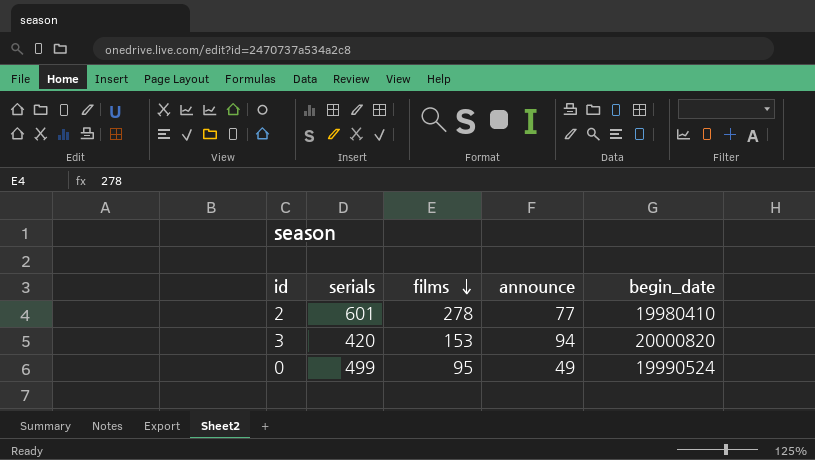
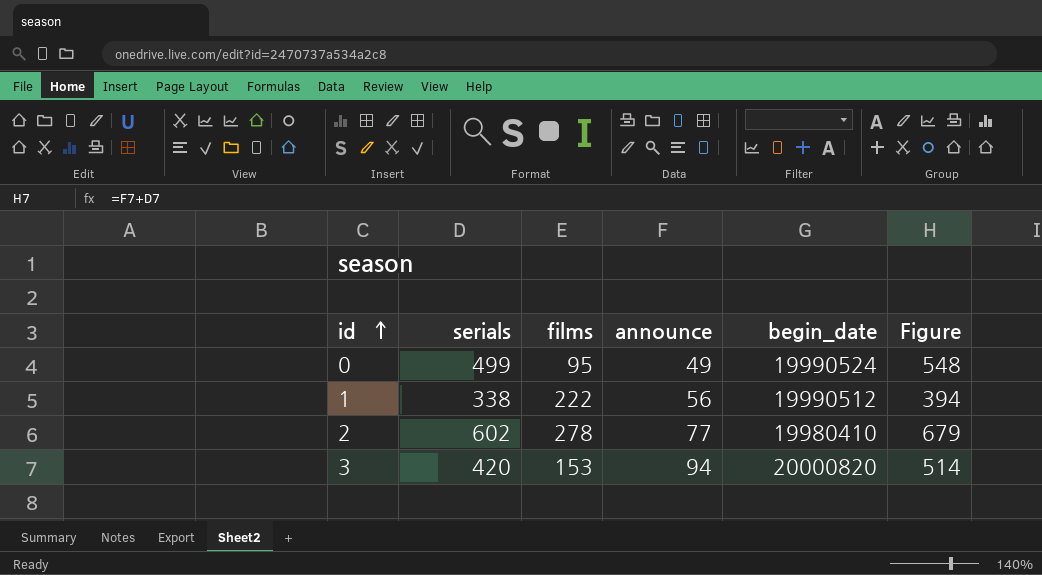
row order: films descending -> id ascending
column Figure | formula: none -> [serials] + [announce]
row 1: none -> 338 | 222 | 56 | 19990512 | 394
2 | serials: 601 -> 602

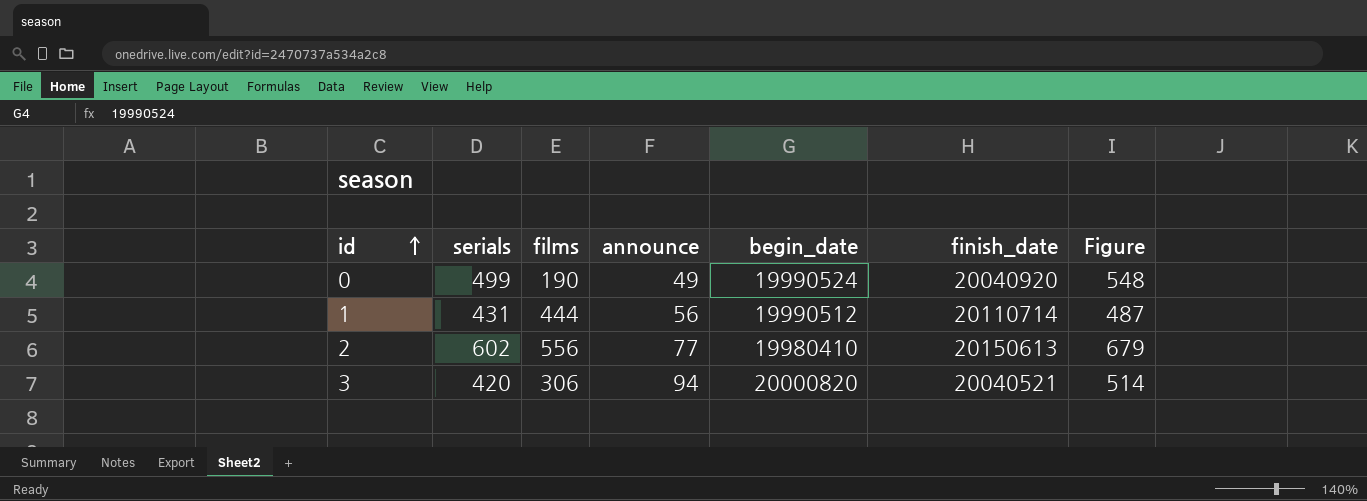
column finish_date | position: none -> 6
0 | films: 95 -> 190
1 | serials: 338 -> 431
1 | films: 222 -> 444
1 | Figure: 394 -> 487
2 | films: 278 -> 556
3 | films: 153 -> 306

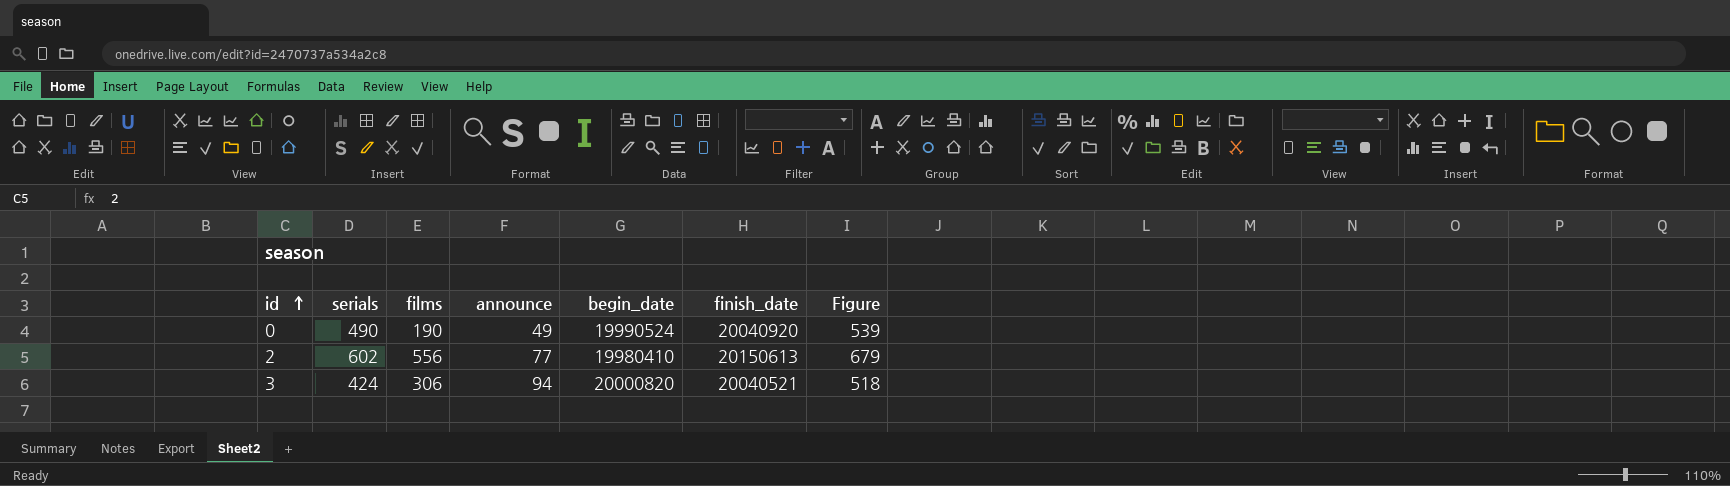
row 1: 431 | 444 | 56 | 19990512 | 20110714 | 487 -> none
0 | serials: 499 -> 490
0 | Figure: 548 -> 539
3 | serials: 420 -> 424
3 | Figure: 514 -> 518

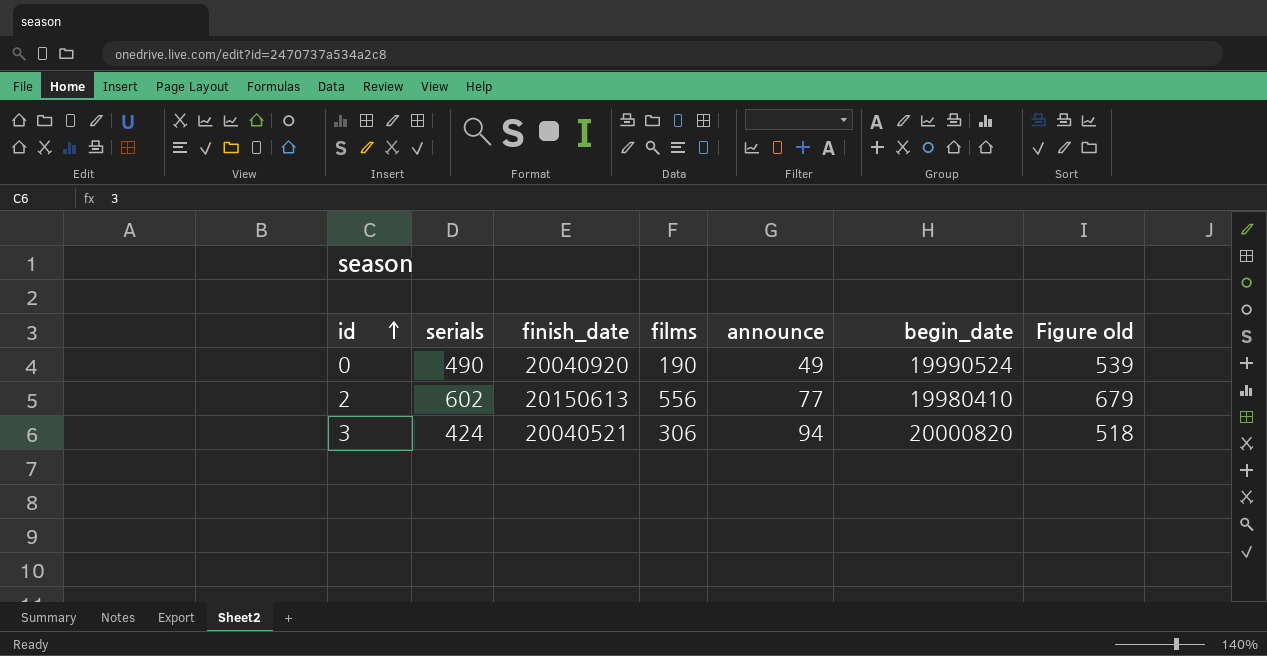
column finish_date | position: 6 -> 3
column name: Figure -> Figure old

